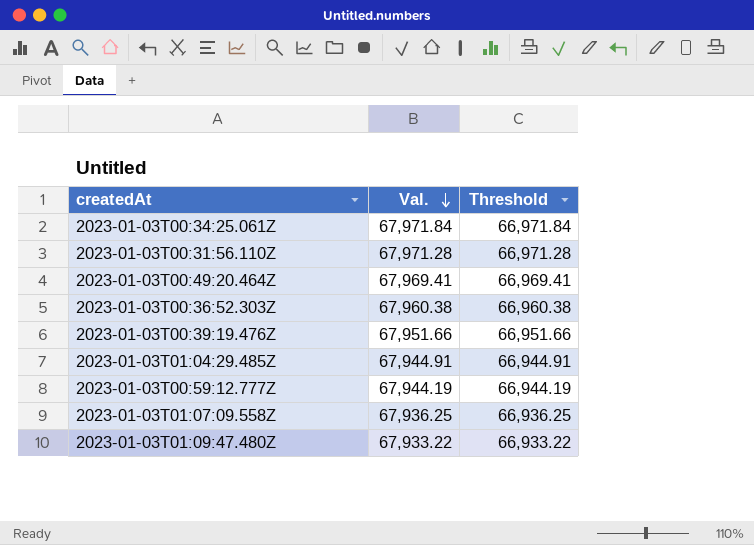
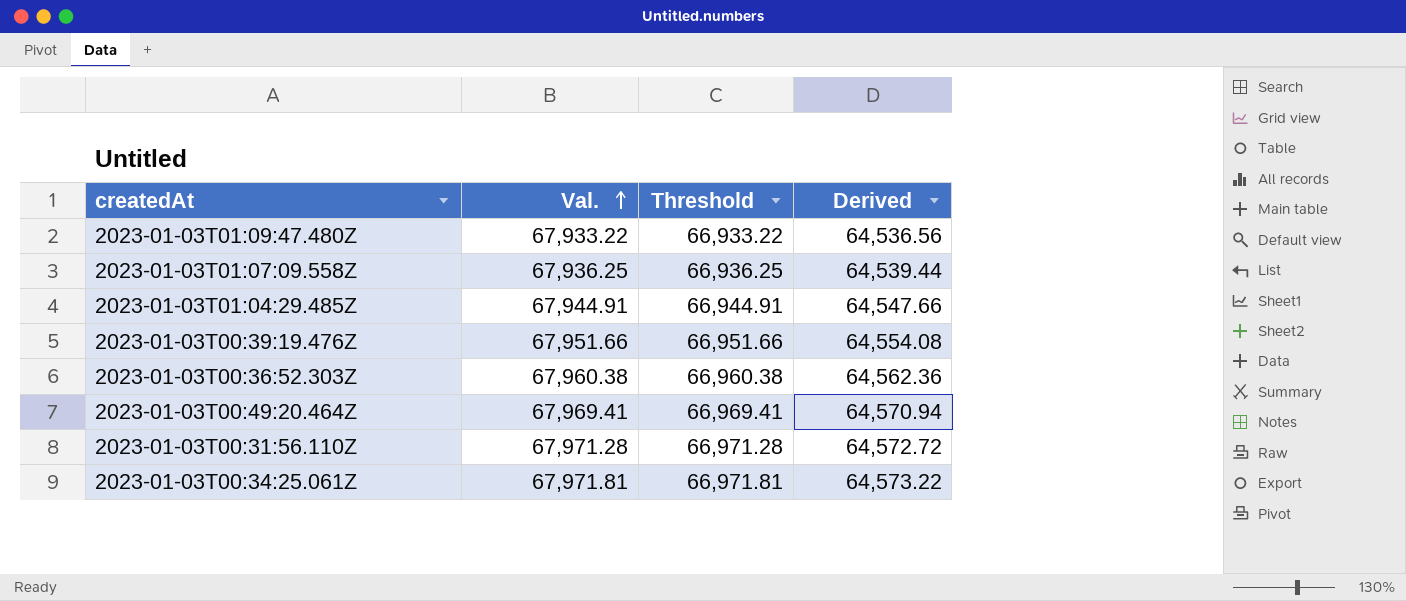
row order: Val. descending -> Val. ascending
column Derived | formula: none -> [Val.] * 0.95
row 2023-01-03T00:59:12.777Z: 67,944.19 | 66,944.19 -> none
2023-01-03T00:34:25.061Z | Val.: 67,971.84 -> 67,971.81
2023-01-03T00:34:25.061Z | Threshold: 66,971.84 -> 66,971.81

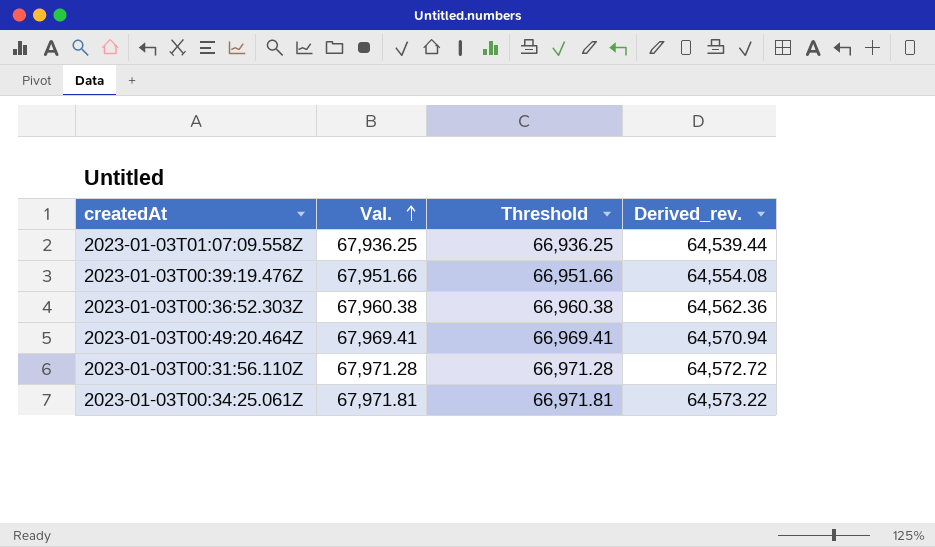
column name: Derived -> Derived_rev.
row 2023-01-03T01:09:47.480Z: 67,933.22 | 66,933.22 | 64,536.56 -> none
row 2023-01-03T01:04:29.485Z: 67,944.91 | 66,944.91 | 64,547.66 -> none

